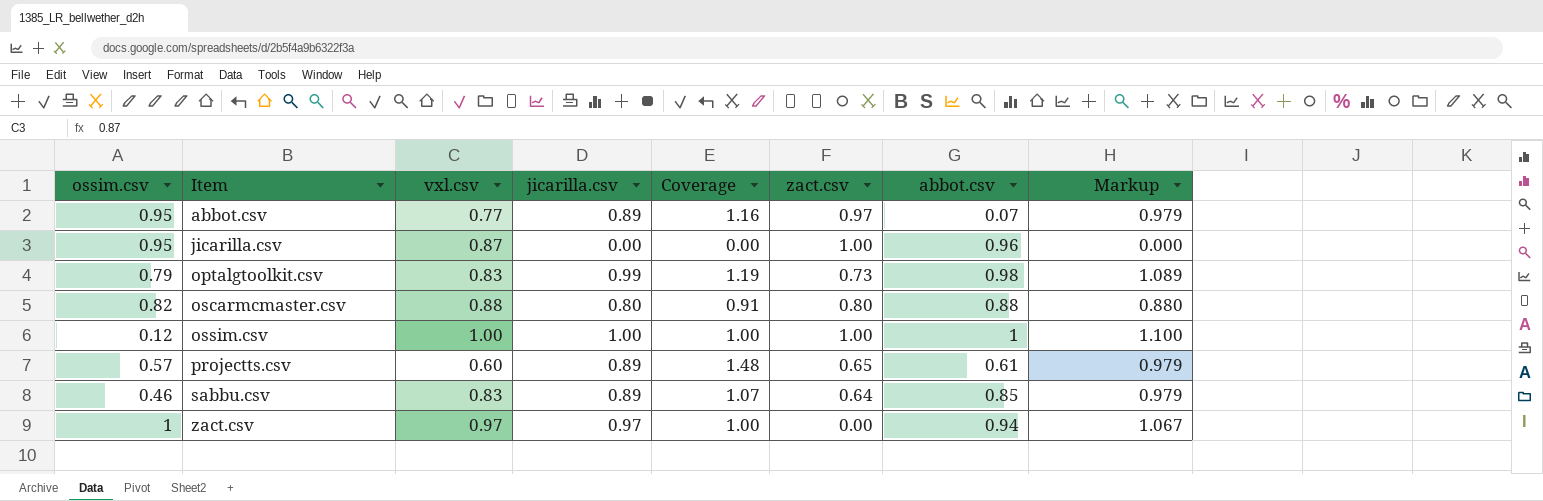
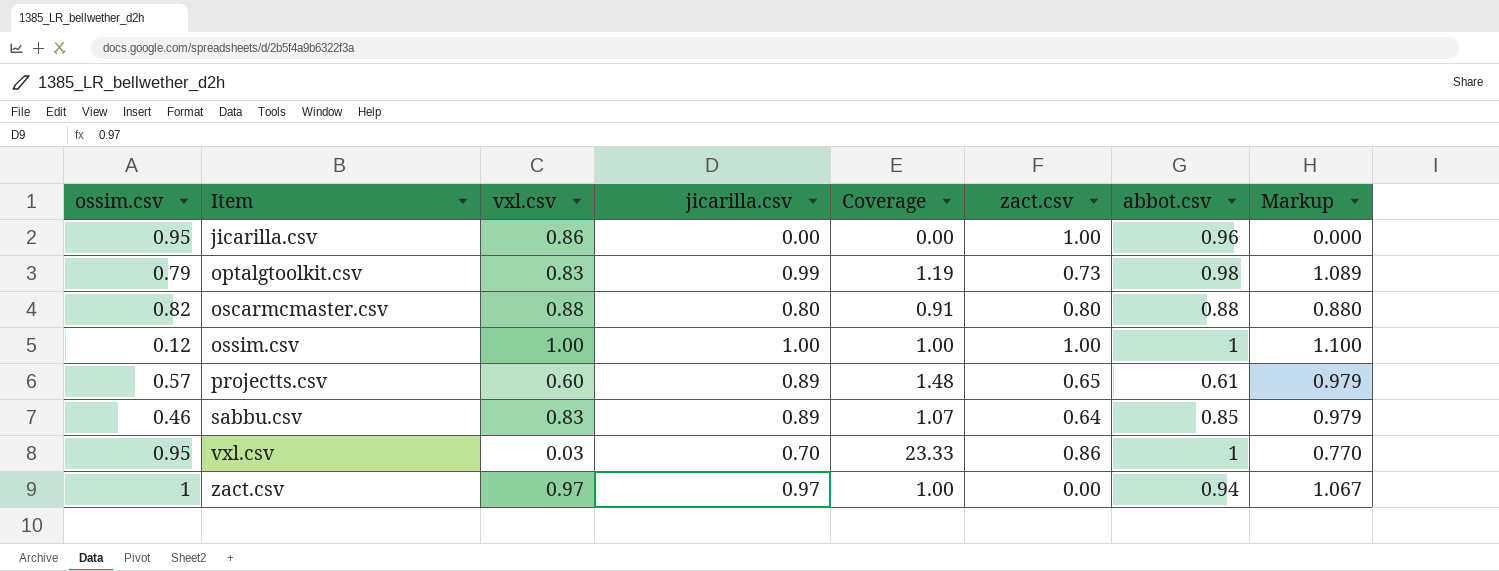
row abbot.csv: 0.95 | 0.77 | 0.89 | 1.16 | 0.97 | 0.07 | 0.979 -> none
jicarilla.csv | vxl.csv: 0.87 -> 0.86
row vxl.csv: none -> 0.95 | 0.03 | 0.70 | 23.33 | 0.86 | 1 | 0.770

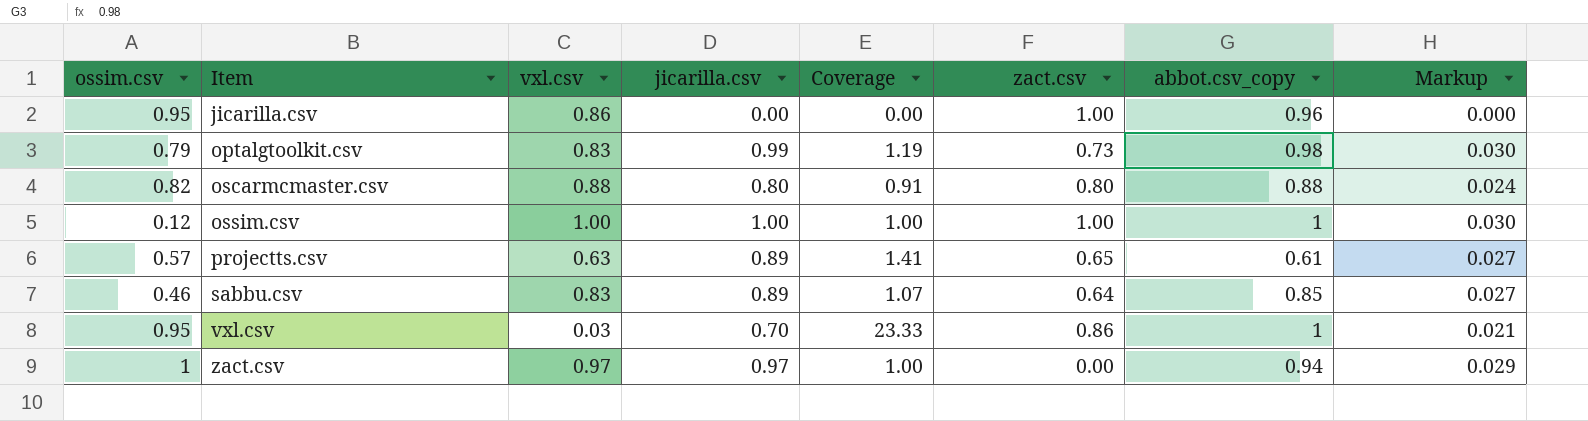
column name: abbot.csv -> abbot.csv_copy
column Markup | formula: [jicarilla.csv] * 1.1 -> [jicarilla.csv] * 0.03
projectts.csv | vxl.csv: 0.60 -> 0.63
projectts.csv | Coverage: 1.48 -> 1.41

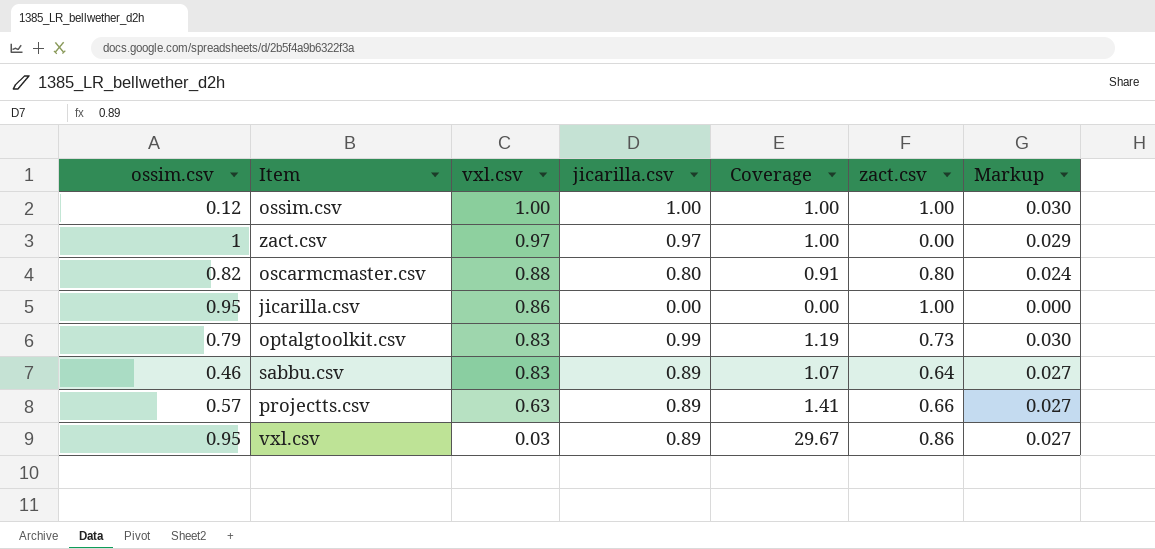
row order: Item ascending -> vxl.csv descending
column abbot.csv_copy | position: 7 -> none
projectts.csv | zact.csv: 0.65 -> 0.66
vxl.csv | jicarilla.csv: 0.70 -> 0.89
vxl.csv | Coverage: 23.33 -> 29.67
vxl.csv | Markup: 0.021 -> 0.027

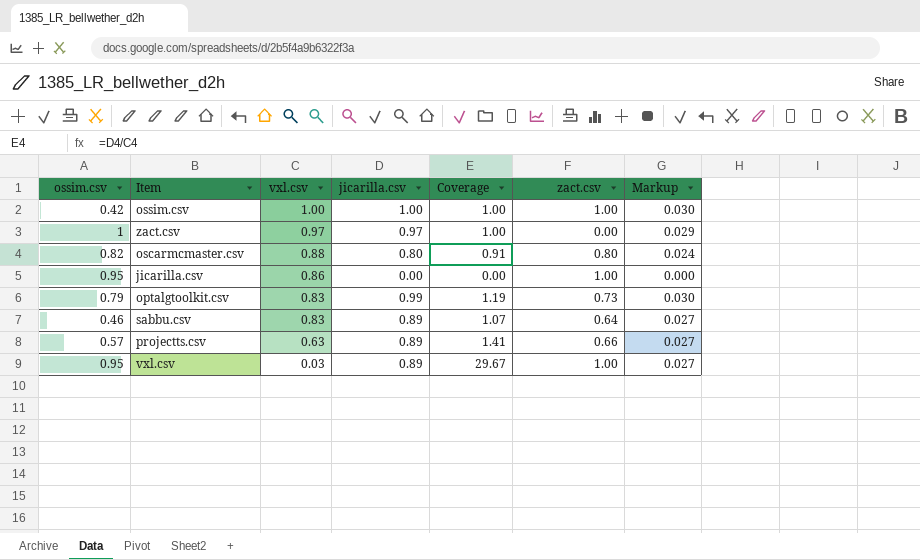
ossim.csv | ossim.csv: 0.12 -> 0.42
vxl.csv | zact.csv: 0.86 -> 1.00

